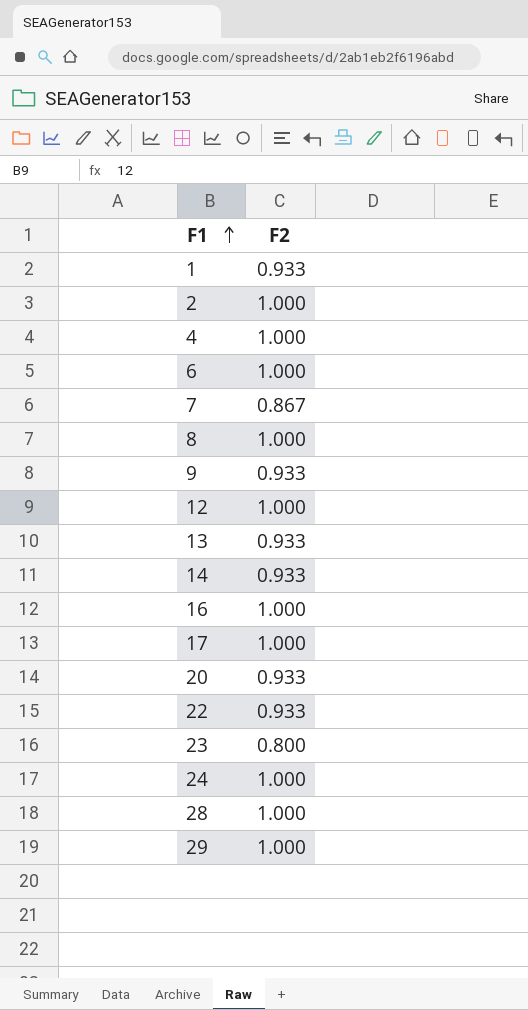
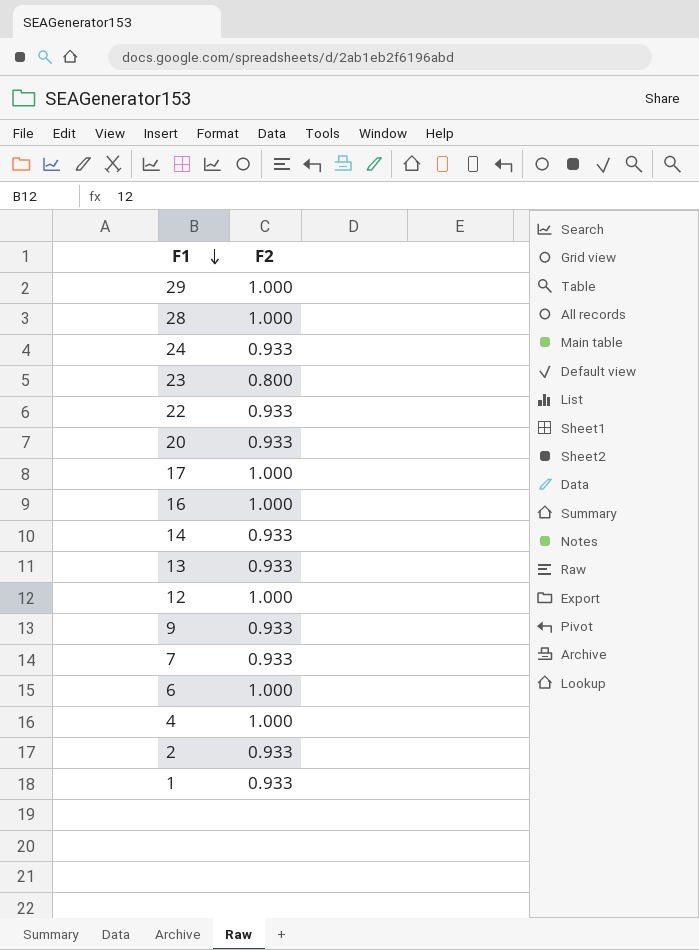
row order: F1 ascending -> F1 descending
row 8: 1.000 -> none
24 | F2: 1.000 -> 0.933
7 | F2: 0.867 -> 0.933
2 | F2: 1.000 -> 0.933

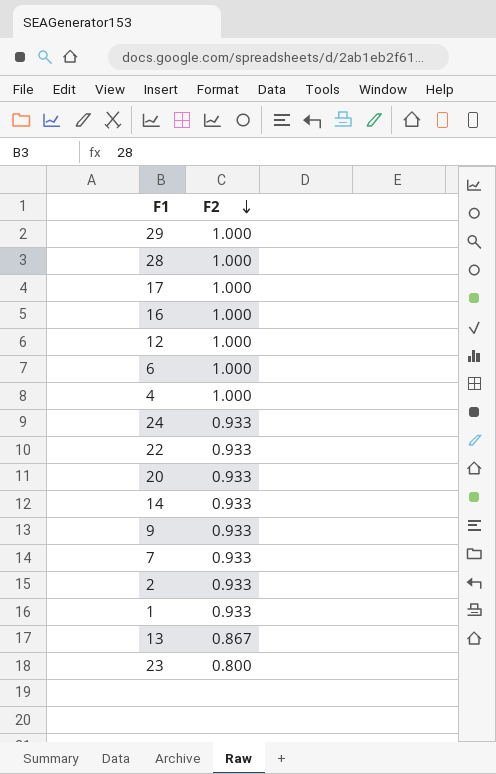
row order: F1 descending -> F2 descending
13 | F2: 0.933 -> 0.867

